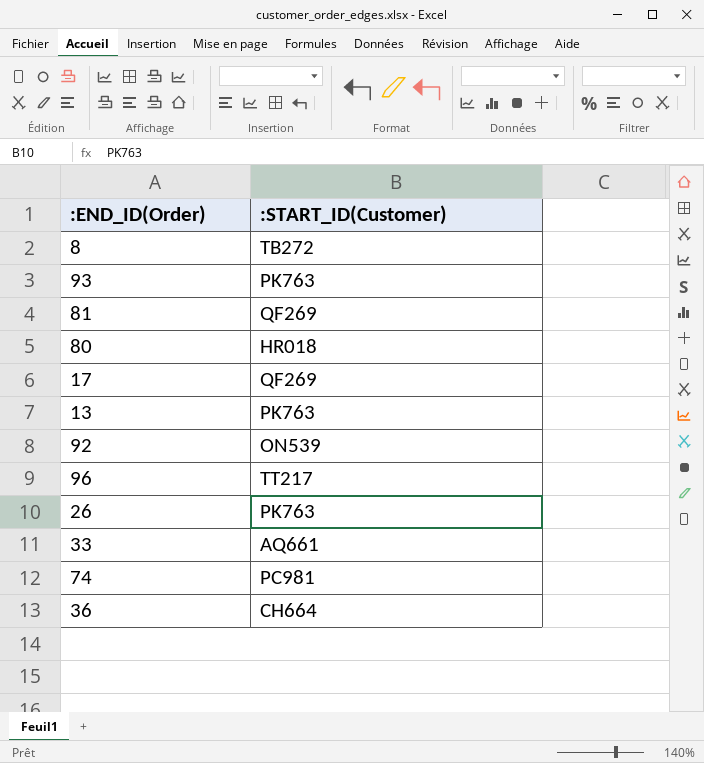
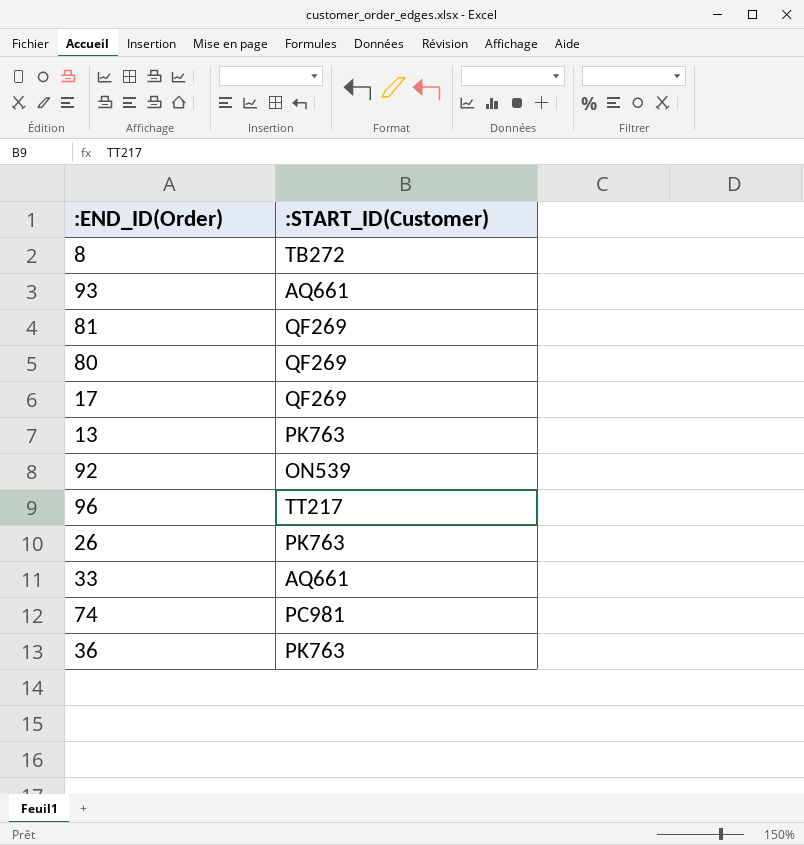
93 | :START_ID(Customer): PK763 -> AQ661
80 | :START_ID(Customer): HR018 -> QF269
36 | :START_ID(Customer): CH664 -> PK763

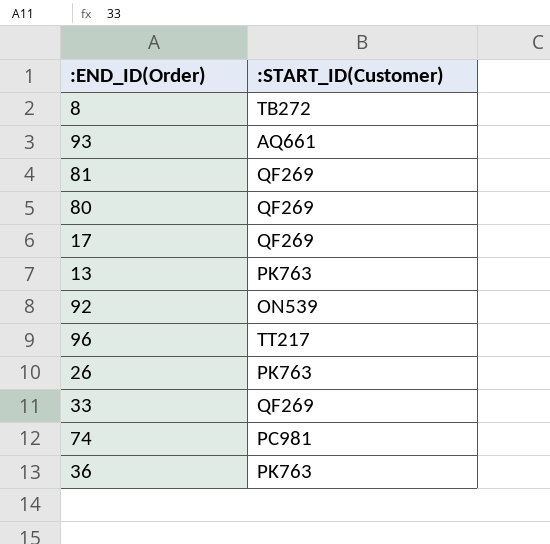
33 | :START_ID(Customer): AQ661 -> QF269

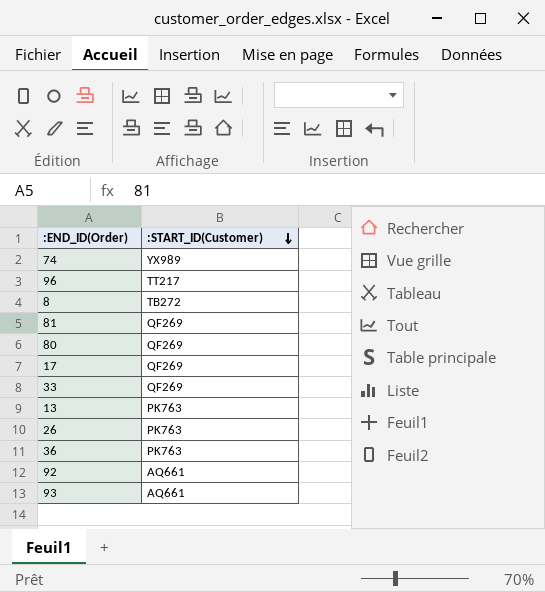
row order: none -> :START_ID(Customer) descending
74 | :START_ID(Customer): PC981 -> YX989
92 | :START_ID(Customer): ON539 -> AQ661

